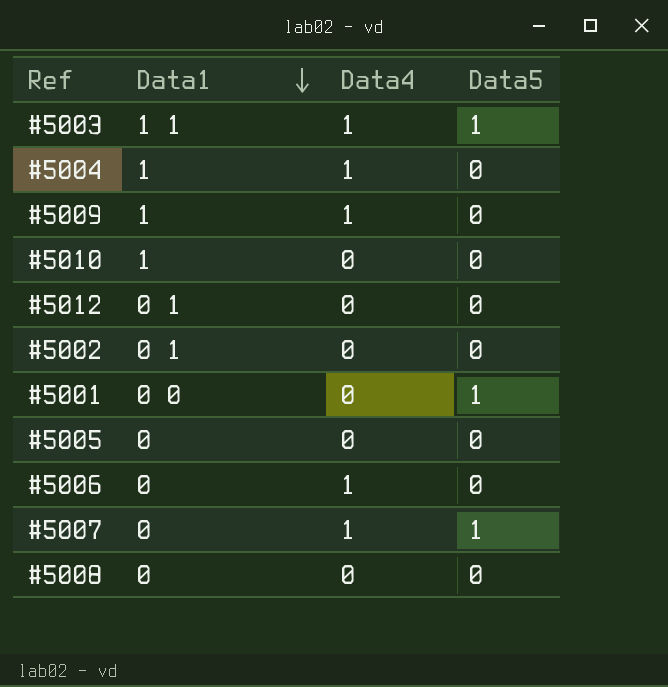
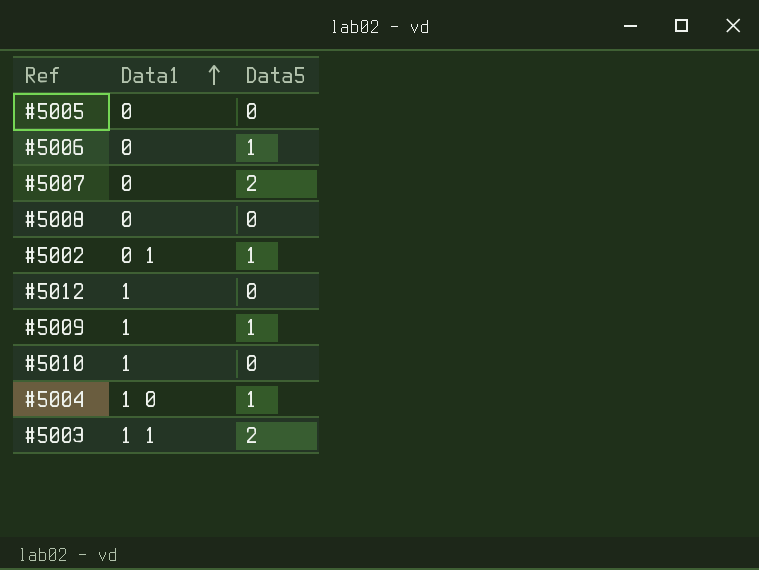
row order: Data1 descending -> Data1 ascending
column Data4 | position: 3 -> none
row #5001: 0 0 | 0 | 1 -> none
#5006 | Data5: 0 -> 1
#5007 | Data5: 1 -> 2
#5002 | Data5: 0 -> 1
#5012 | Data1: 0 1 -> 1
#5009 | Data5: 0 -> 1
#5004 | Data1: 1 -> 1 0
#5004 | Data5: 0 -> 1
#5003 | Data5: 1 -> 2

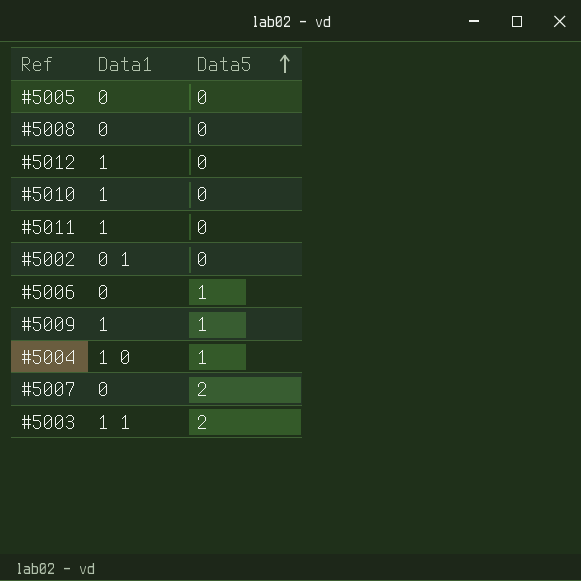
row order: Data1 ascending -> Data5 ascending
row #5011: none -> 1 | 0
#5002 | Data5: 1 -> 0

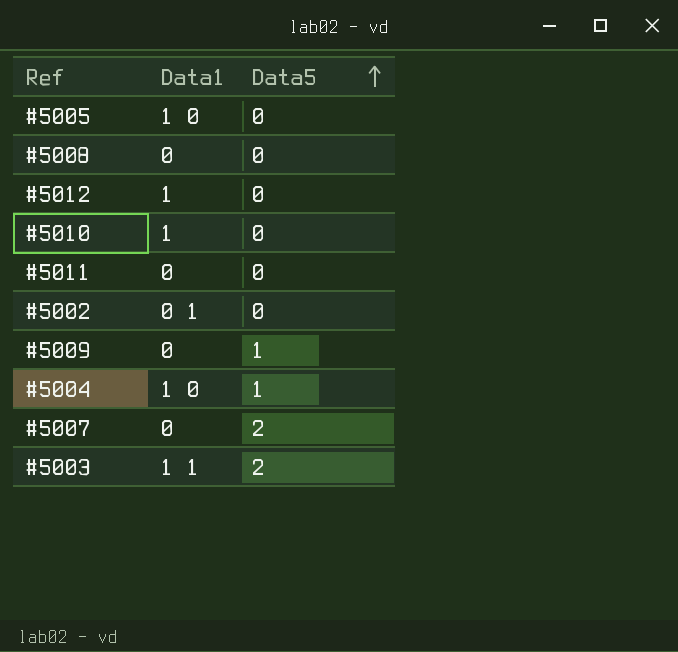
row #5006: 0 | 1 -> none
#5005 | Data1: 0 -> 1 0
#5011 | Data1: 1 -> 0
#5009 | Data1: 1 -> 0

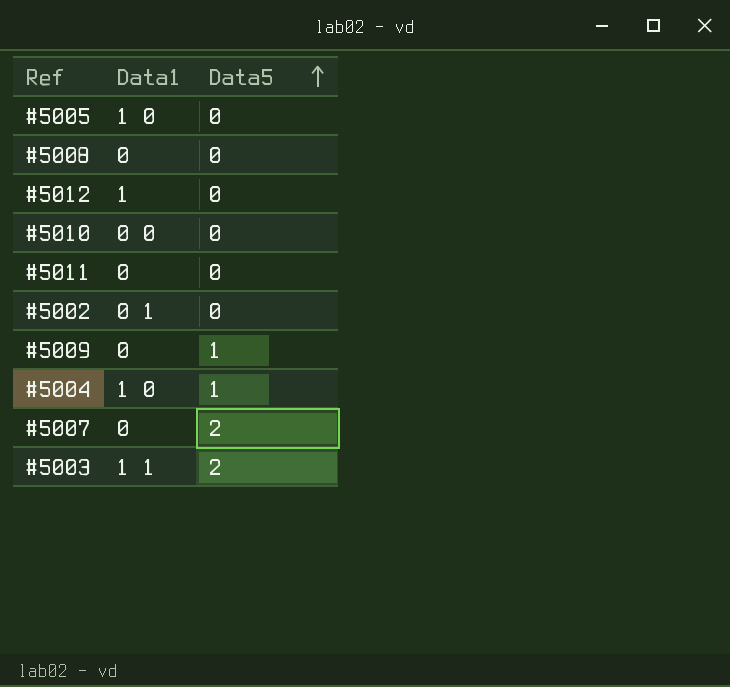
#5010 | Data1: 1 -> 0 0

